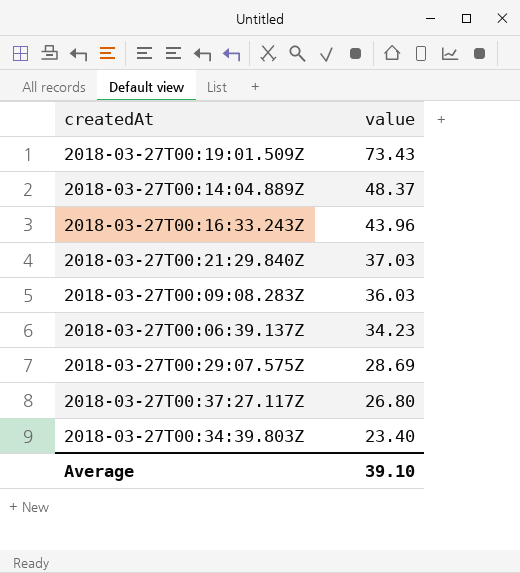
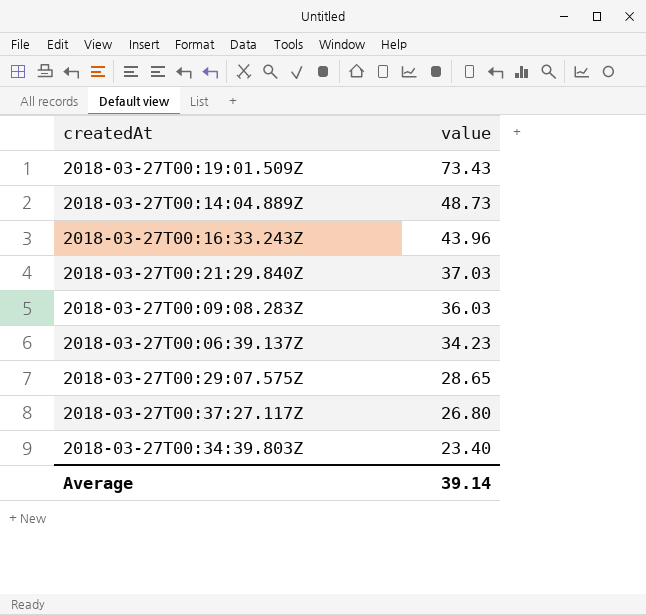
2018-03-27T00:14:04.889Z | value: 48.37 -> 48.73
2018-03-27T00:29:07.575Z | value: 28.69 -> 28.65
Average | value: 39.10 -> 39.14

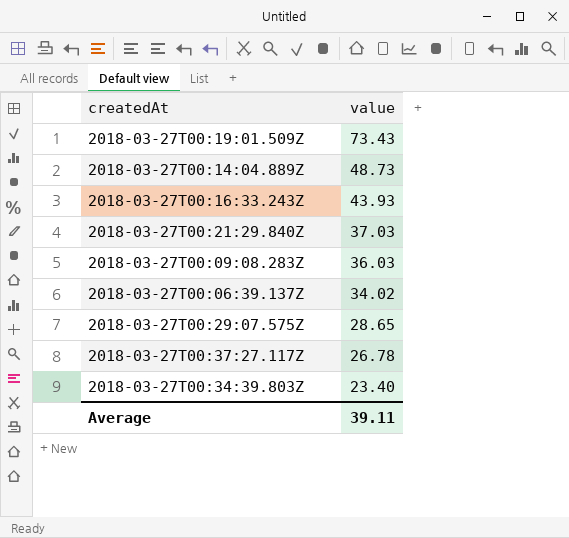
2018-03-27T00:16:33.243Z | value: 43.96 -> 43.93
2018-03-27T00:06:39.137Z | value: 34.23 -> 34.02
2018-03-27T00:37:27.117Z | value: 26.80 -> 26.78
Average | value: 39.14 -> 39.11

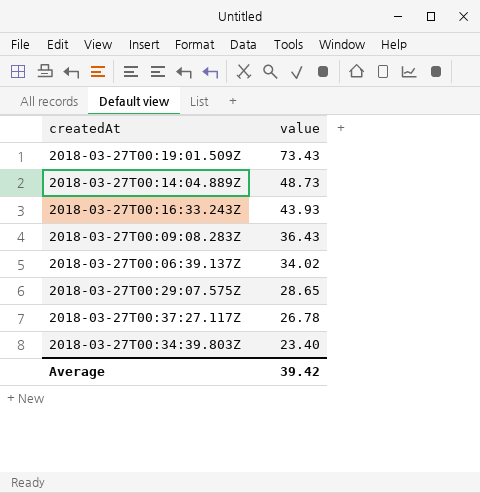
row 2018-03-27T00:21:29.840Z: 37.03 -> none
2018-03-27T00:09:08.283Z | value: 36.03 -> 36.43
Average | value: 39.11 -> 39.42

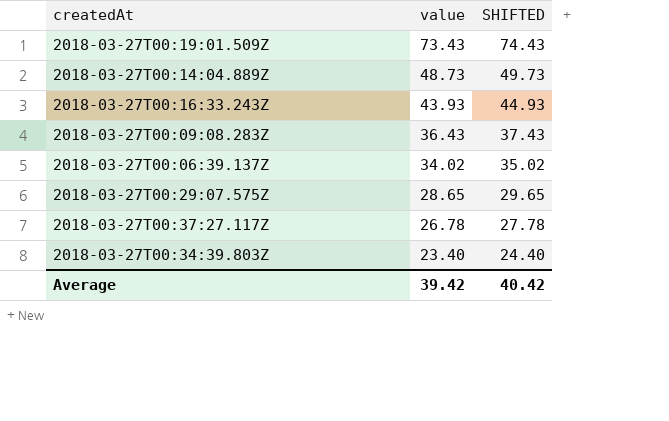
column SHIFTED | formula: none -> [value] + 1

